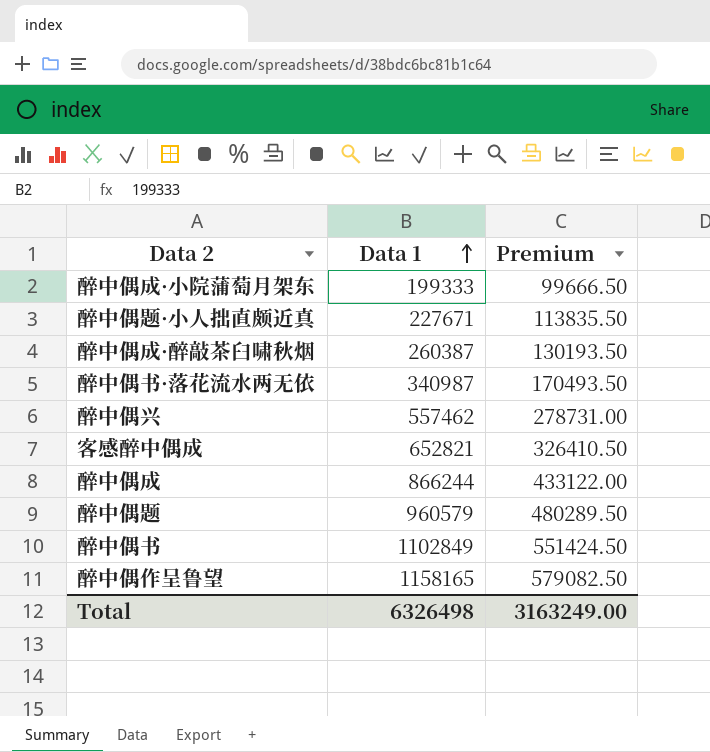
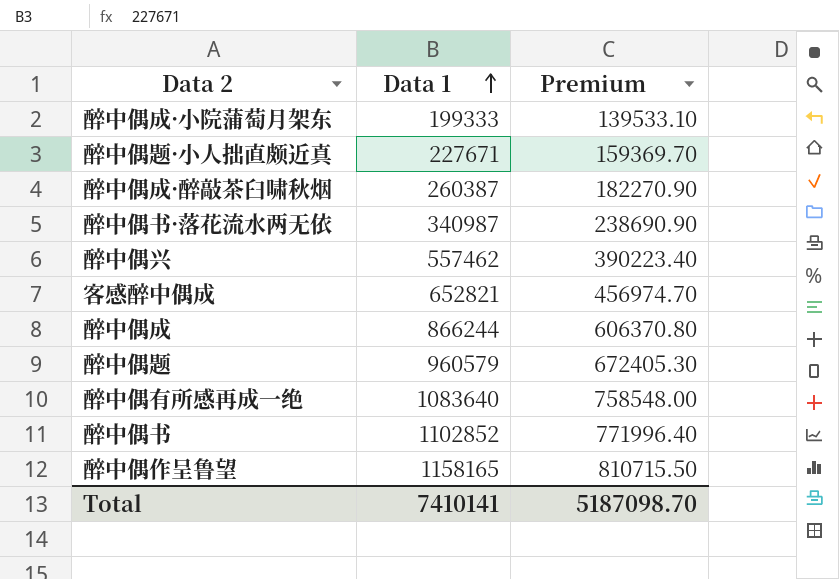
column Premium | formula: [Data 1] * 0.5 -> [Data 1] * 0.7
row 醉中偶有所感再成一绝: none -> 1083640 | 758548.00
醉中偶书 | Data 1: 1102849 -> 1102852
Total | Data 1: 6326498 -> 7410141
Total | Premium: 3163249.00 -> 5187098.70

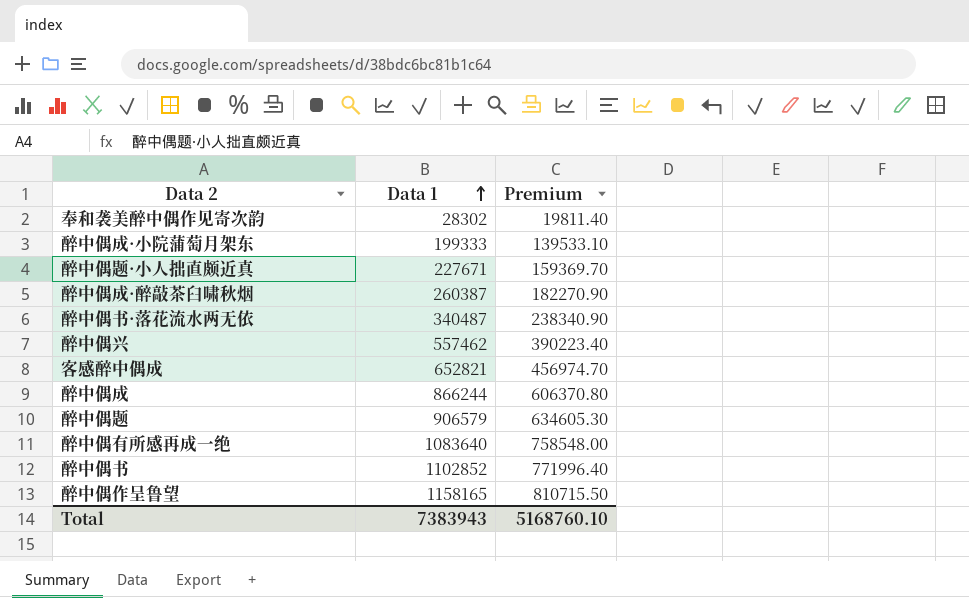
row 奉和袭美醉中偶作见寄次韵: none -> 28302 | 19811.40
醉中偶书·落花流水两无依 | Data 1: 340987 -> 340487
醉中偶书·落花流水两无依 | Premium: 238690.90 -> 238340.90
醉中偶题 | Data 1: 960579 -> 906579
醉中偶题 | Premium: 672405.30 -> 634605.30
Total | Data 1: 7410141 -> 7383943
Total | Premium: 5187098.70 -> 5168760.10

